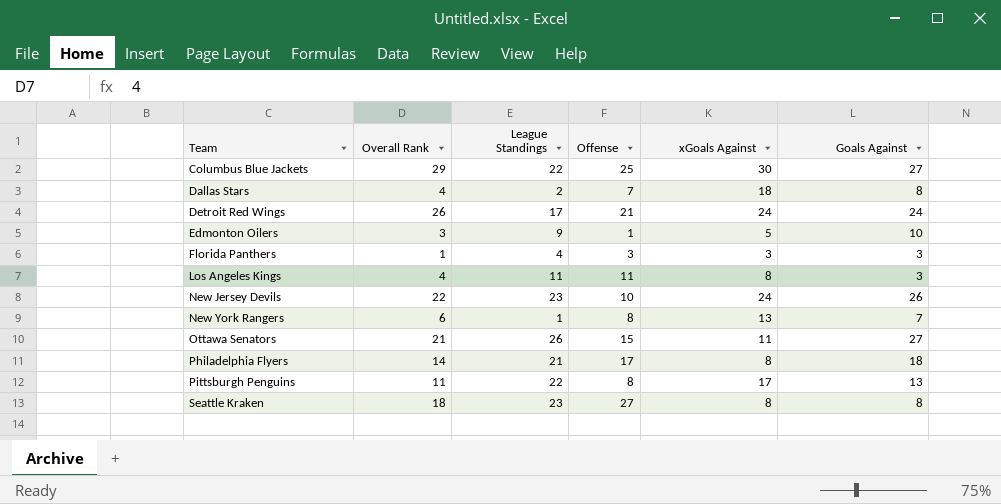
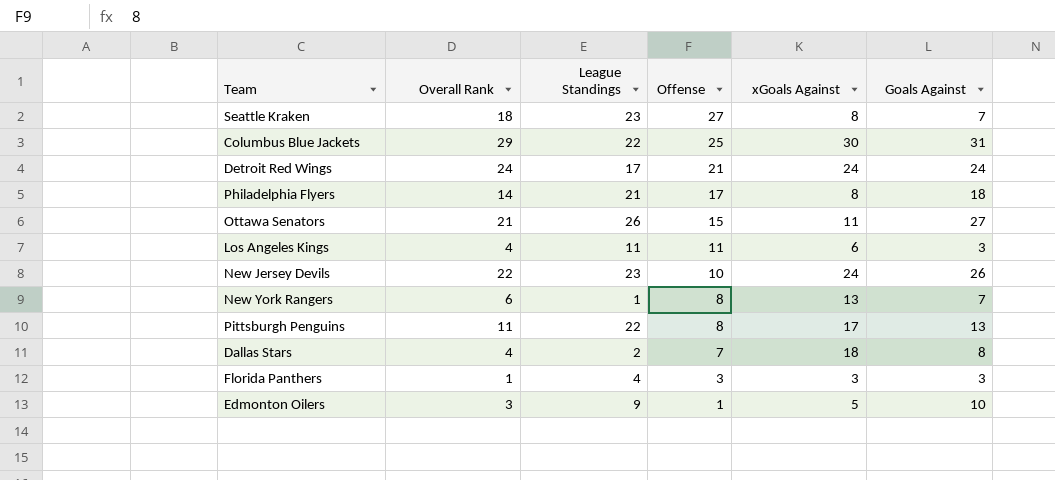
row order: Team ascending -> Offense descending
Seattle Kraken | Goals Against: 8 -> 7
Columbus Blue Jackets | Goals Against: 27 -> 31
Detroit Red Wings | Overall Rank: 26 -> 24
Los Angeles Kings | xGoals Against: 8 -> 6

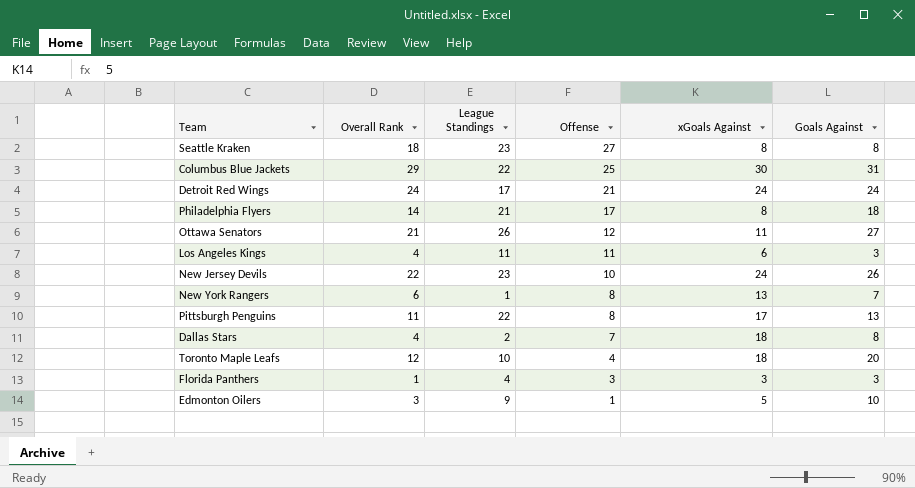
Seattle Kraken | Goals Against: 7 -> 8
Ottawa Senators | Offense: 15 -> 12
row Toronto Maple Leafs: none -> 12 | 10 | 4 | 18 | 20

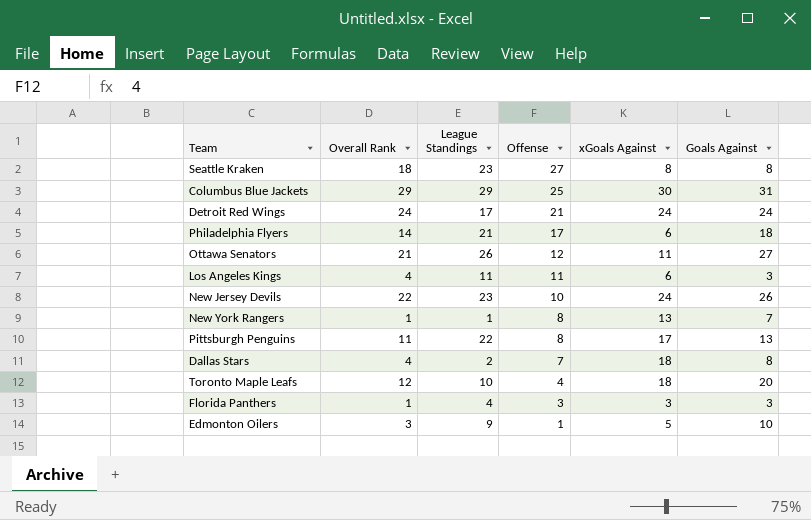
Columbus Blue Jackets | League Standings: 22 -> 29
Philadelphia Flyers | xGoals Against: 8 -> 6
New York Rangers | Overall Rank: 6 -> 1

